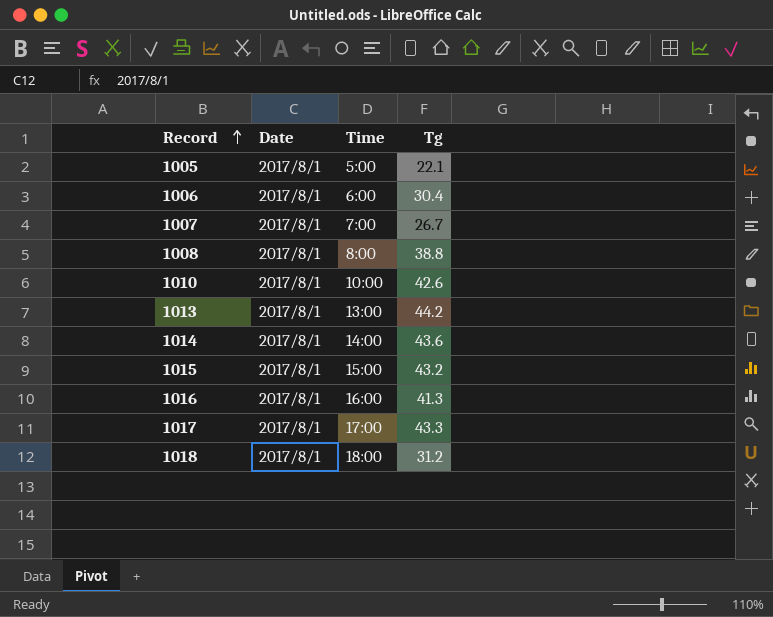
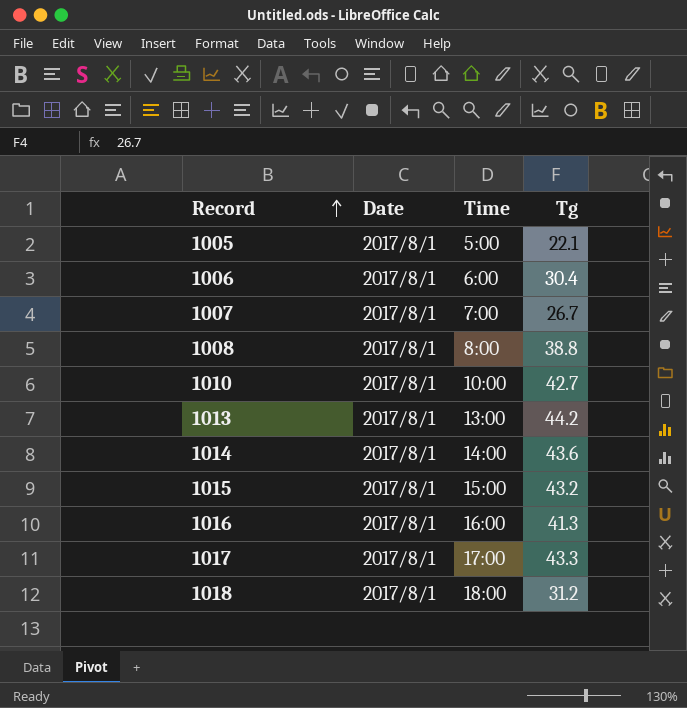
1010 | Tg: 42.6 -> 42.7

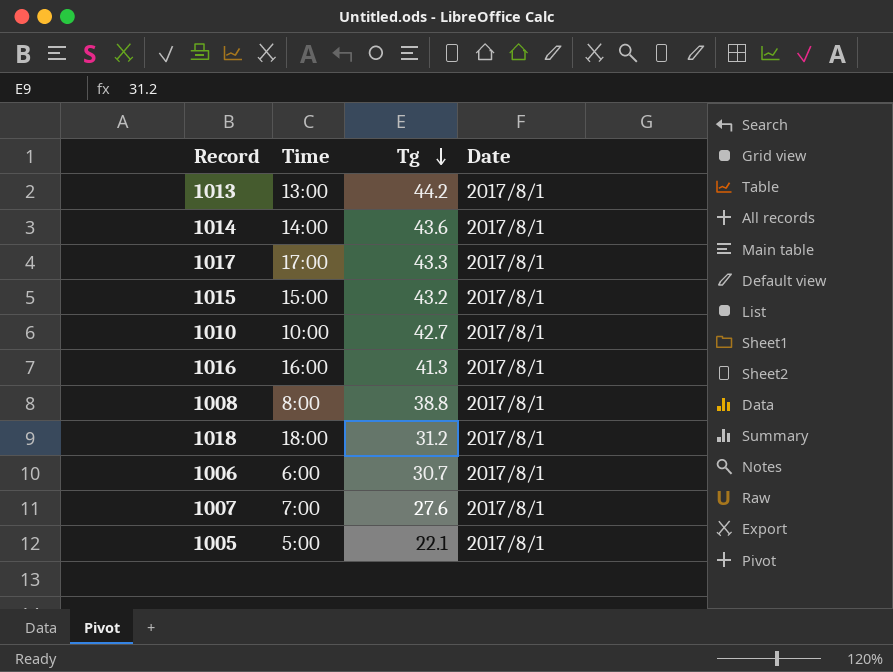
row order: Record ascending -> Tg descending
column Date | position: 2 -> 4
1006 | Tg: 30.4 -> 30.7
1007 | Tg: 26.7 -> 27.6

